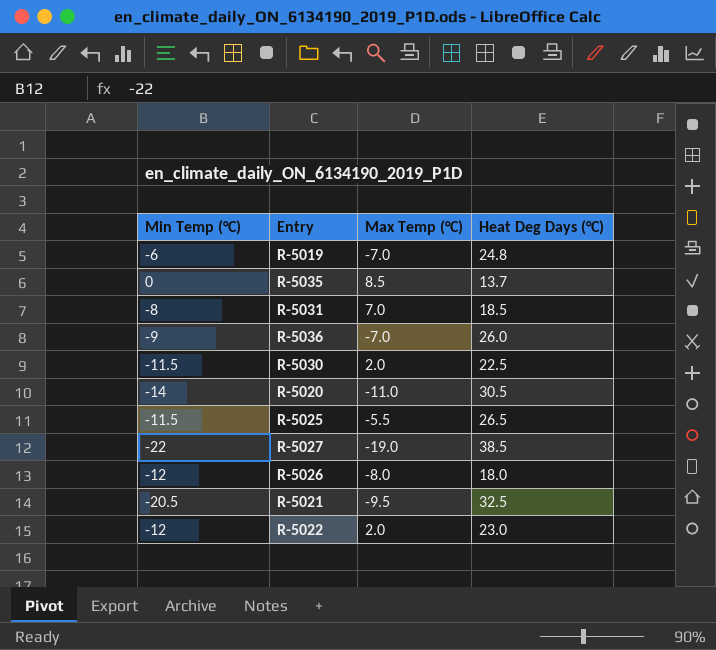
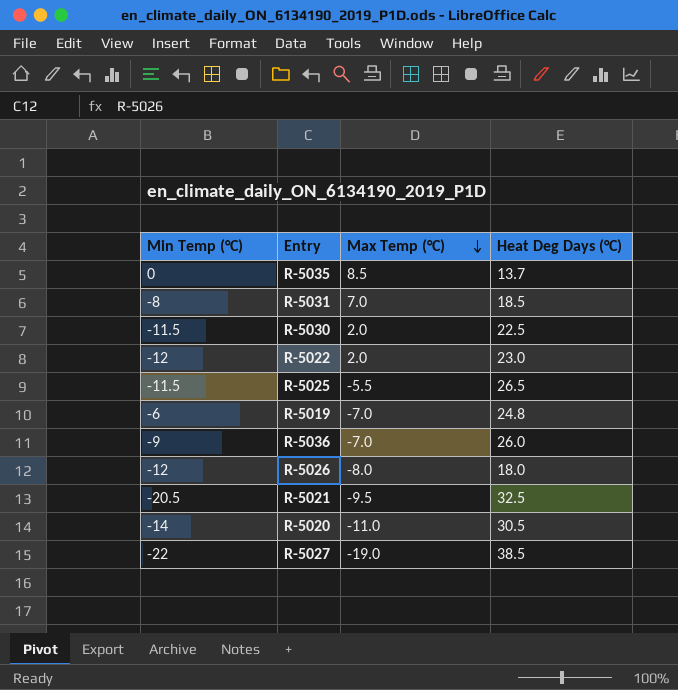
row order: none -> Max Temp (°C) descending

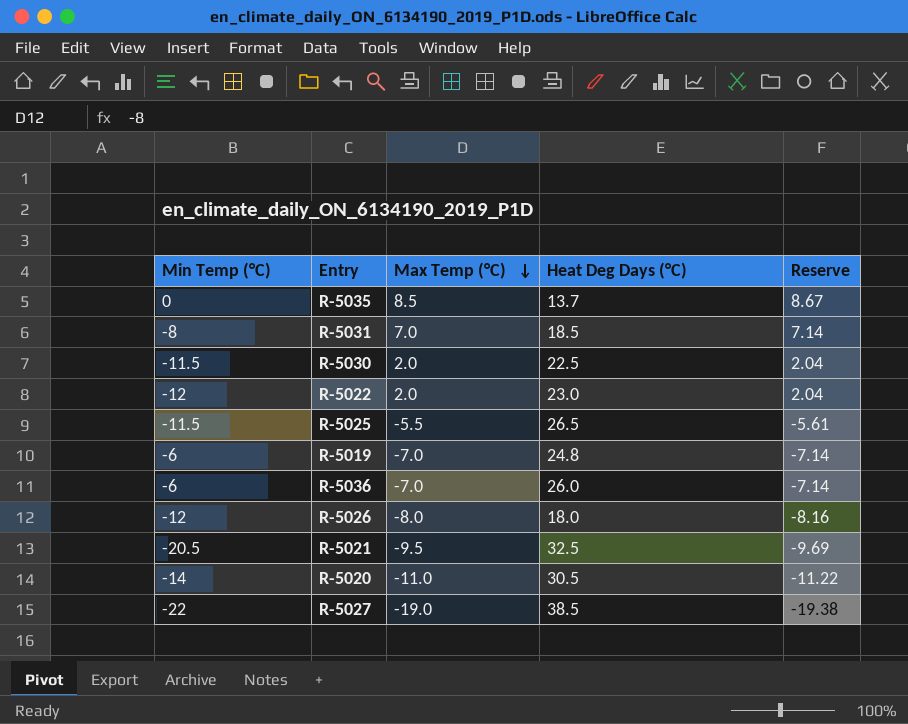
column Reserve | formula: none -> [Max Temp (°C)] * 1.02
R-5036 | Min Temp (°C): -9 -> -6

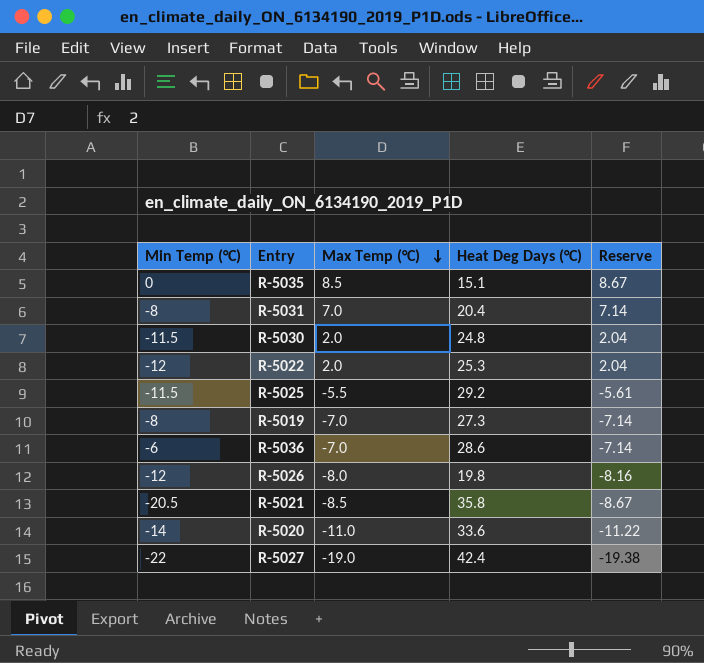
R-5035 | Heat Deg Days (°C): 13.7 -> 15.1
R-5031 | Heat Deg Days (°C): 18.5 -> 20.4
R-5030 | Heat Deg Days (°C): 22.5 -> 24.8
R-5022 | Heat Deg Days (°C): 23.0 -> 25.3
R-5025 | Heat Deg Days (°C): 26.5 -> 29.2
R-5019 | Min Temp (°C): -6 -> -8
R-5019 | Heat Deg Days (°C): 24.8 -> 27.3
R-5036 | Heat Deg Days (°C): 26.0 -> 28.6
R-5026 | Heat Deg Days (°C): 18.0 -> 19.8
R-5021 | Max Temp (°C): -9.5 -> -8.5
R-5021 | Heat Deg Days (°C): 32.5 -> 35.8
R-5021 | Reserve: -9.69 -> -8.67
R-5020 | Heat Deg Days (°C): 30.5 -> 33.6
R-5027 | Heat Deg Days (°C): 38.5 -> 42.4

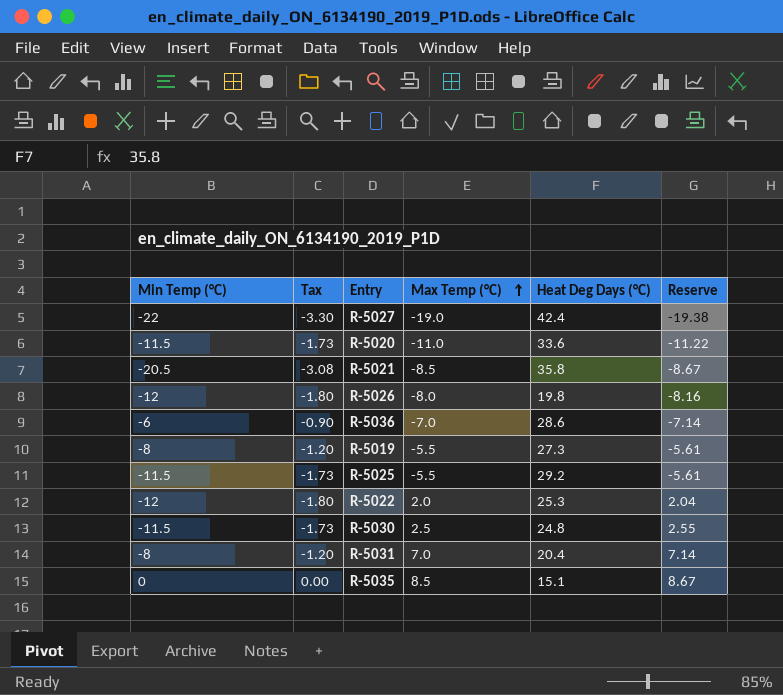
row order: Max Temp (°C) descending -> Max Temp (°C) ascending
column Tax | formula: none -> [Min Temp (°C)] * 0.15
R-5020 | Min Temp (°C): -14 -> -11.5
R-5019 | Max Temp (°C): -7.0 -> -5.5
R-5019 | Reserve: -7.14 -> -5.61
R-5030 | Max Temp (°C): 2.0 -> 2.5
R-5030 | Reserve: 2.04 -> 2.55

